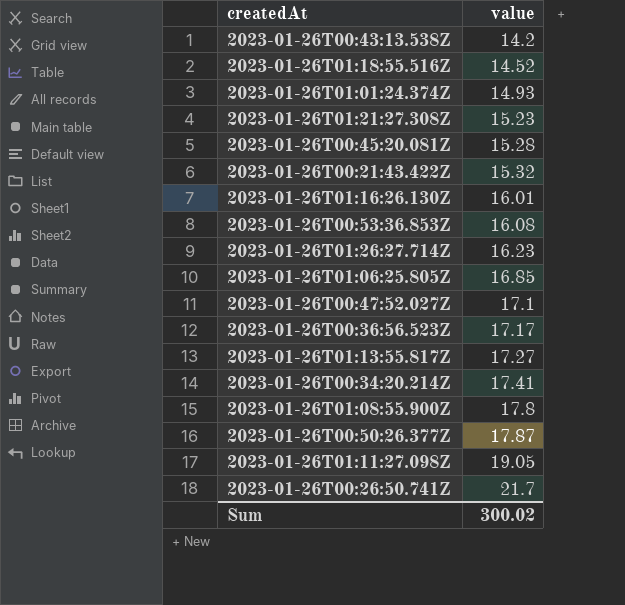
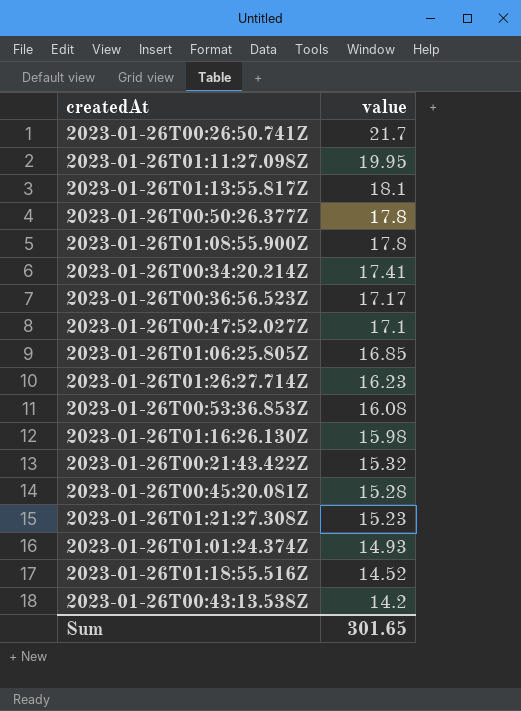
row order: value ascending -> value descending
2023-01-26T01:11:27.098Z | value: 19.05 -> 19.95
2023-01-26T01:13:55.817Z | value: 17.27 -> 18.1
2023-01-26T00:50:26.377Z | value: 17.87 -> 17.8
2023-01-26T01:16:26.130Z | value: 16.01 -> 15.98
Sum | value: 300.02 -> 301.65

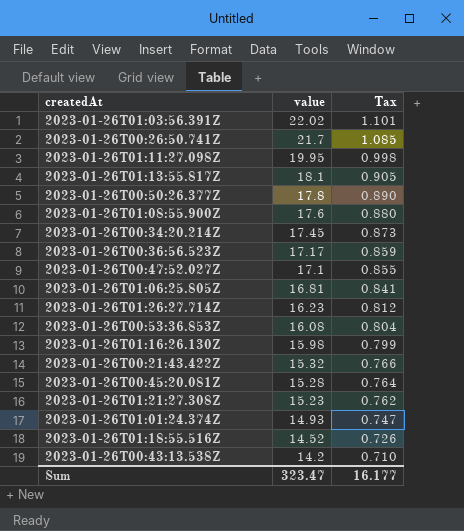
column Tax | formula: none -> [value] * 0.05
row 2023-01-26T01:03:56.391Z: none -> 22.02 | 1.101
2023-01-26T01:08:55.900Z | value: 17.8 -> 17.6
2023-01-26T00:34:20.214Z | value: 17.41 -> 17.45
2023-01-26T01:06:25.805Z | value: 16.85 -> 16.81
Sum | value: 301.65 -> 323.47

